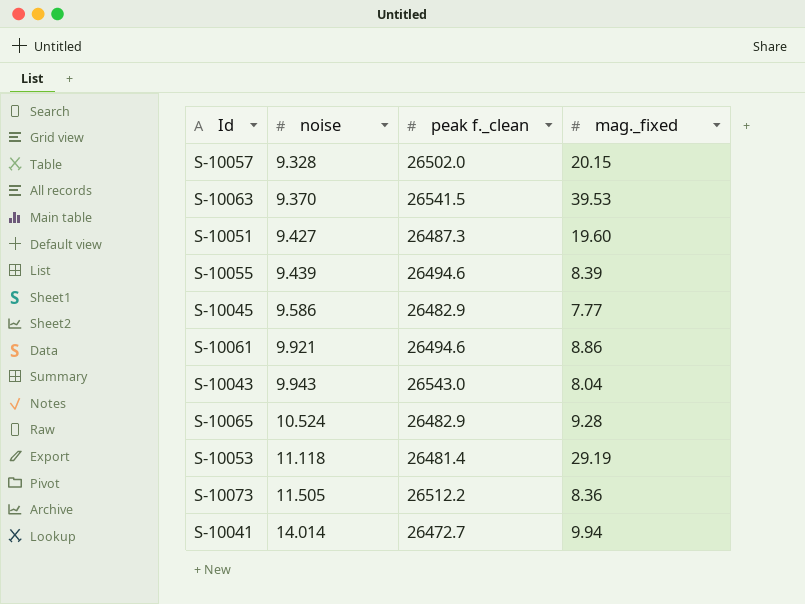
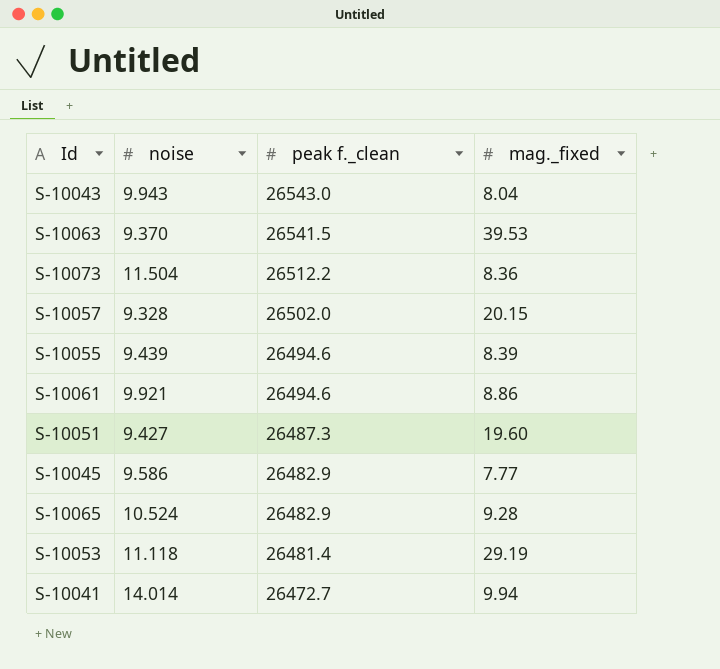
row order: noise ascending -> peak f._clean descending
S-10073 | noise: 11.505 -> 11.504

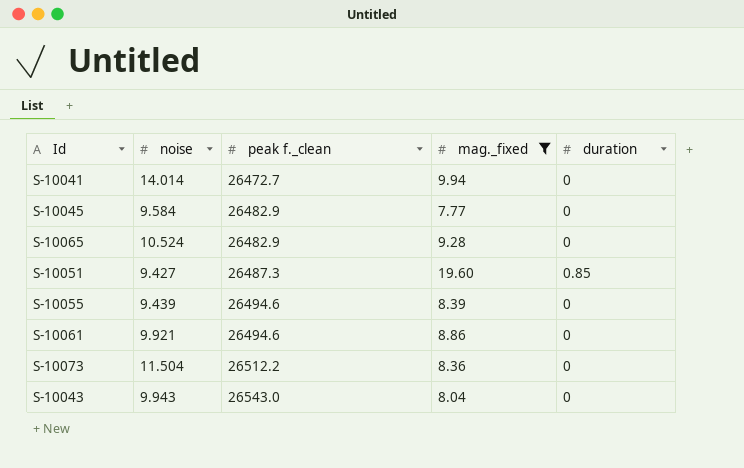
filter: none -> mag._fixed <= 19.60
row order: peak f._clean descending -> peak f._clean ascending
column duration | position: none -> 5
S-10045 | noise: 9.586 -> 9.584

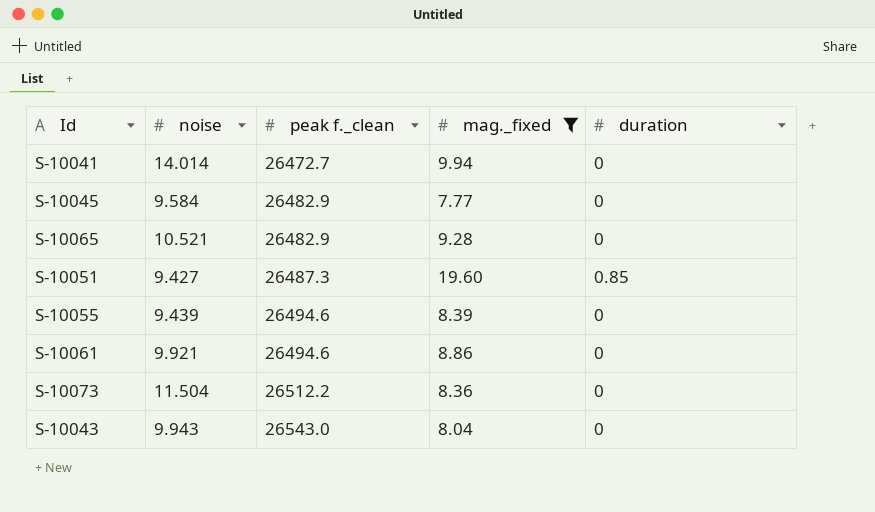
S-10065 | noise: 10.524 -> 10.521

